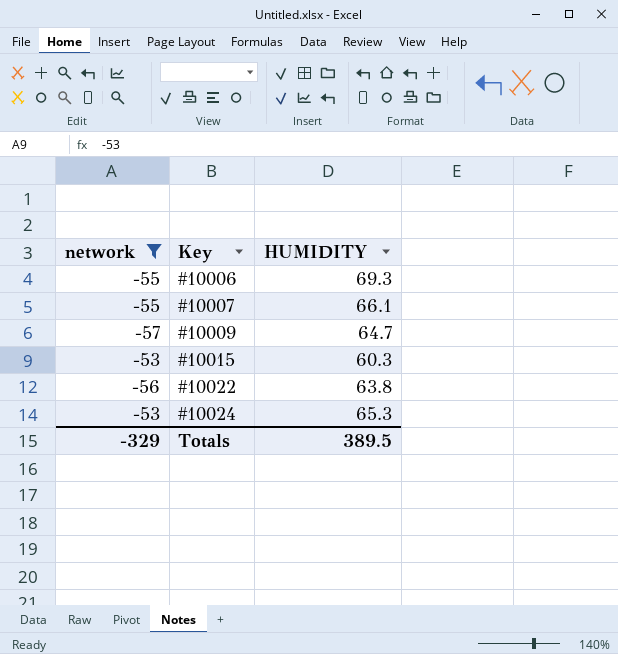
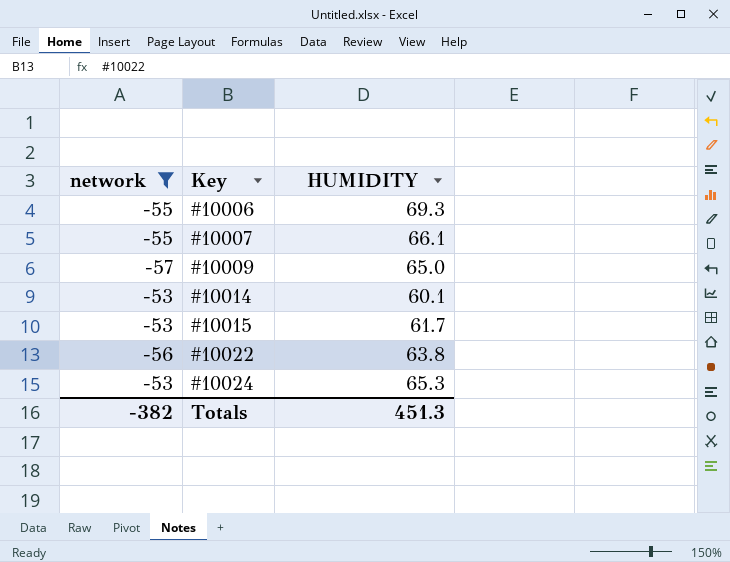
#10009 | HUMIDITY: 64.7 -> 65.0
row #10014: none -> -53 | 60.1
#10015 | HUMIDITY: 60.3 -> 61.7
Totals | network: -329 -> -382
Totals | HUMIDITY: 389.5 -> 451.3

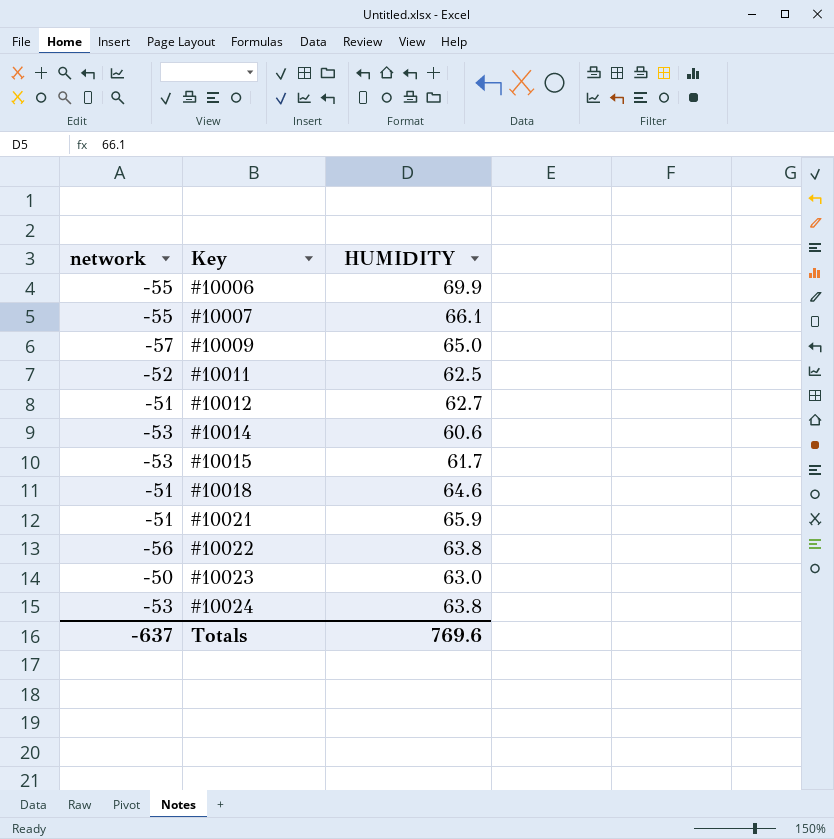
filter: network <= -53 -> none
#10006 | HUMIDITY: 69.3 -> 69.9
#10014 | HUMIDITY: 60.1 -> 60.6
#10024 | HUMIDITY: 65.3 -> 63.8
Totals | network: -382 -> -637
Totals | HUMIDITY: 451.3 -> 769.6

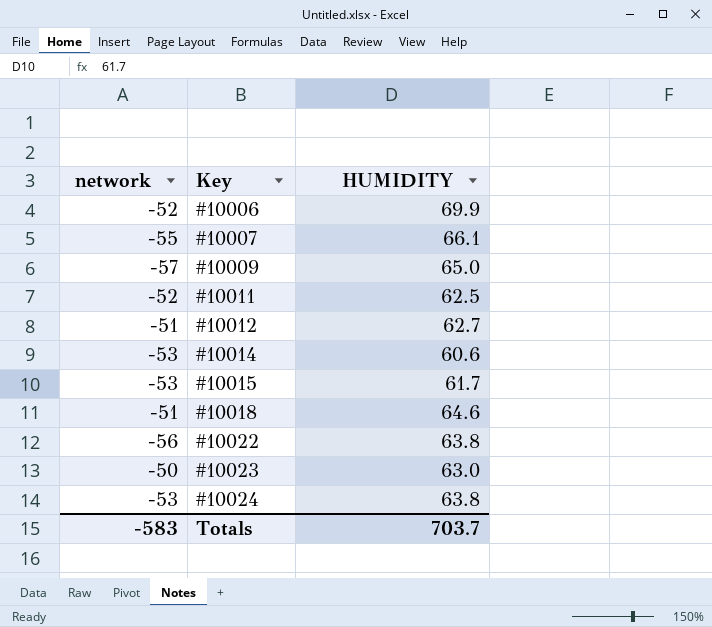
row #10021: -51 | 65.9 -> none
#10006 | network: -55 -> -52
Totals | network: -637 -> -583
Totals | HUMIDITY: 769.6 -> 703.7

